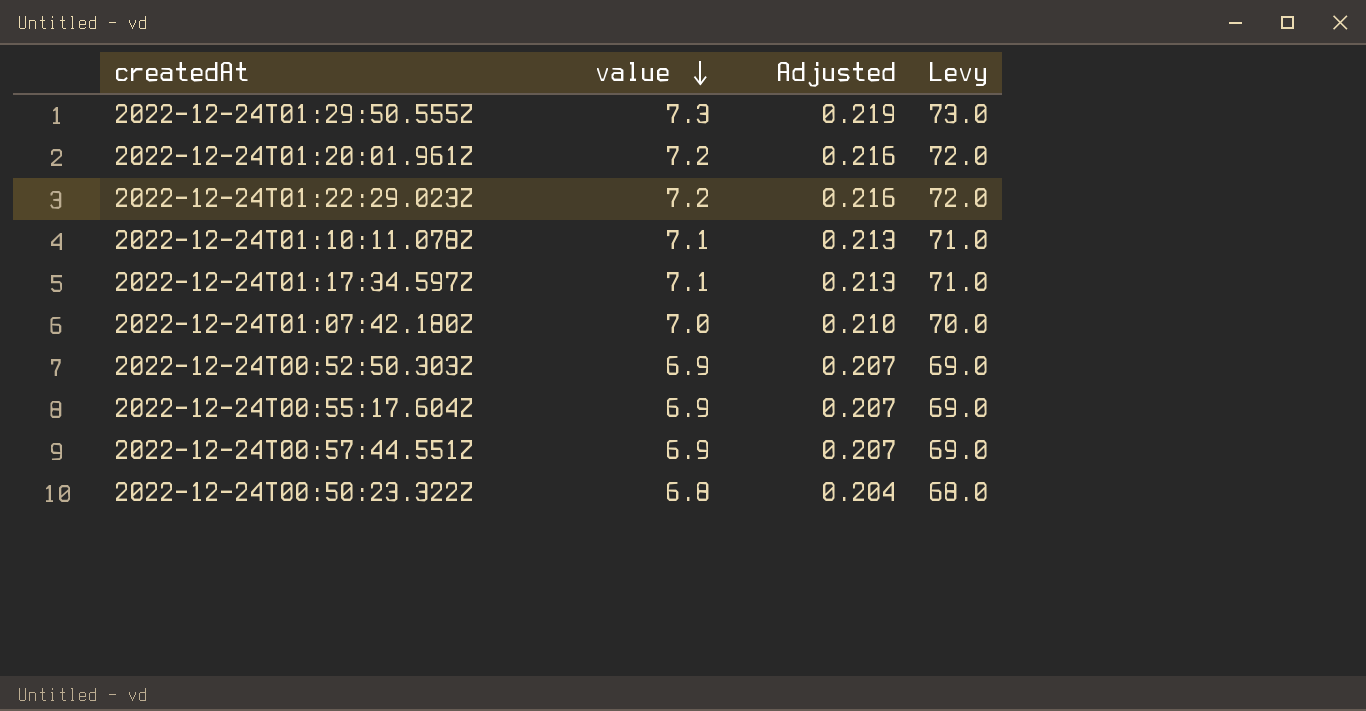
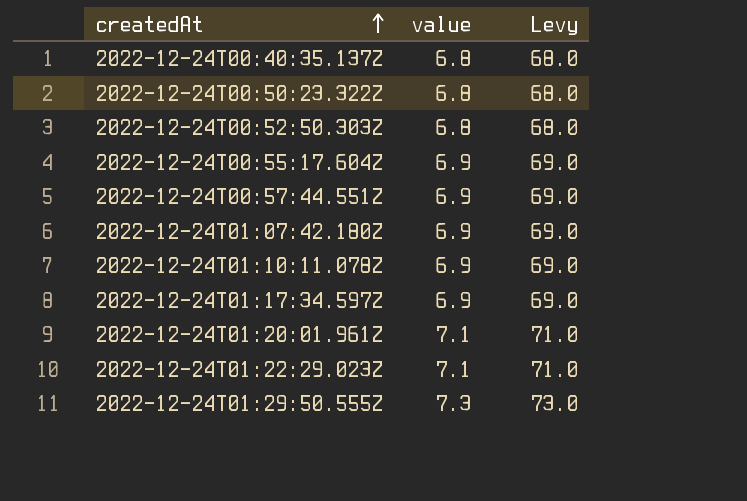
row order: value descending -> createdAt ascending
column Adjusted | formula: [value] * 0.03 -> none
row 2022-12-24T00:40:35.137Z: none -> 6.8 | 68.0
2022-12-24T00:52:50.303Z | value: 6.9 -> 6.8
2022-12-24T00:52:50.303Z | Levy: 69.0 -> 68.0
2022-12-24T01:07:42.180Z | value: 7.0 -> 6.9
2022-12-24T01:07:42.180Z | Levy: 70.0 -> 69.0
2022-12-24T01:10:11.078Z | value: 7.1 -> 6.9
2022-12-24T01:10:11.078Z | Levy: 71.0 -> 69.0
2022-12-24T01:17:34.597Z | value: 7.1 -> 6.9
2022-12-24T01:17:34.597Z | Levy: 71.0 -> 69.0
2022-12-24T01:20:01.961Z | value: 7.2 -> 7.1
2022-12-24T01:20:01.961Z | Levy: 72.0 -> 71.0
2022-12-24T01:22:29.023Z | value: 7.2 -> 7.1
2022-12-24T01:22:29.023Z | Levy: 72.0 -> 71.0

